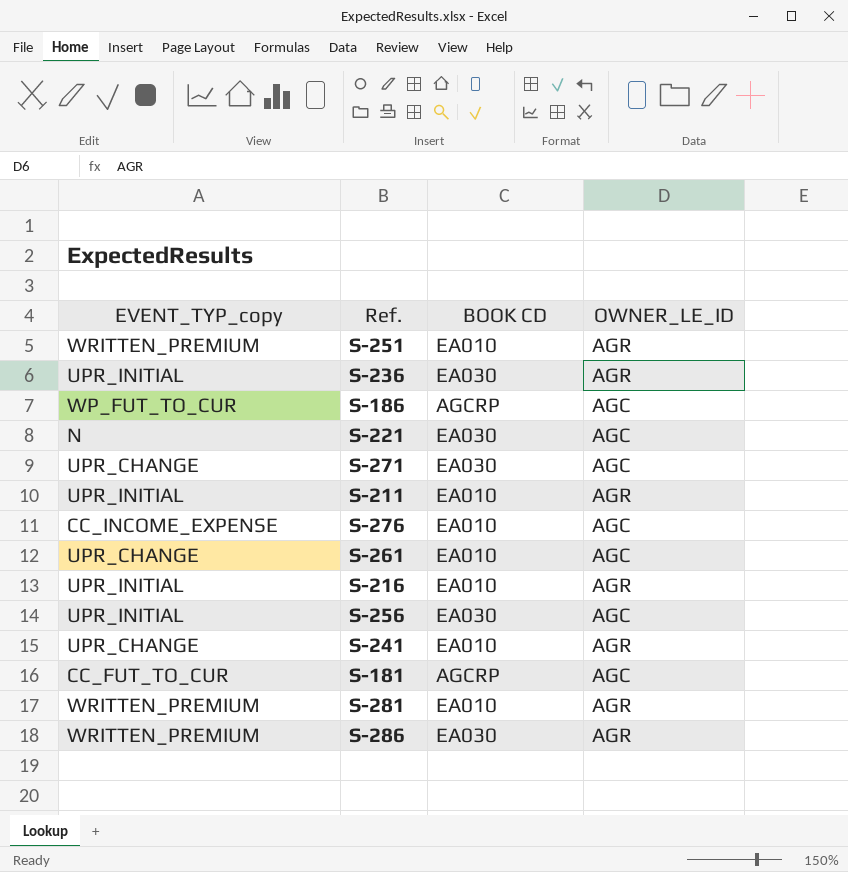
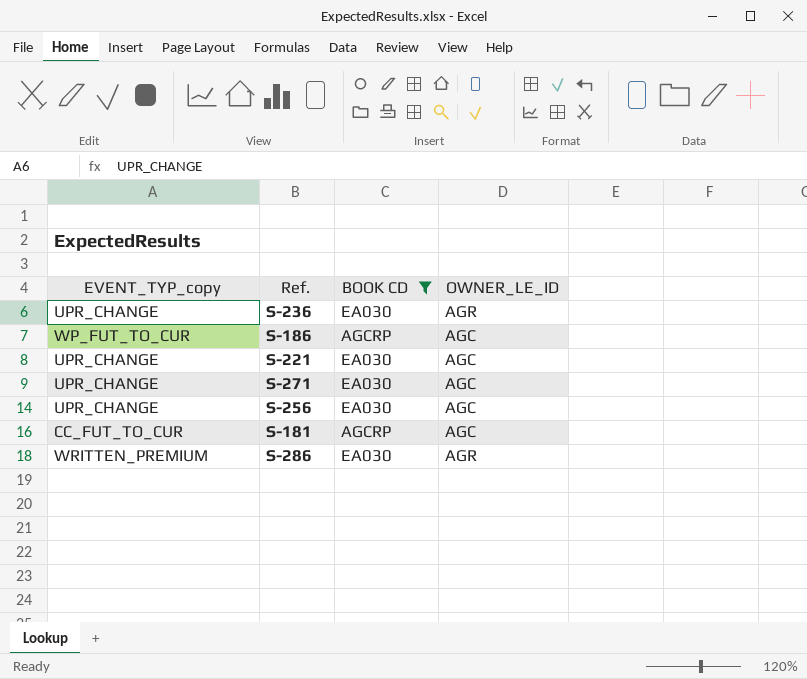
filter: none -> BOOK CD != EA010
S-236 | EVENT_TYP_copy: UPR_INITIAL -> UPR_CHANGE
S-221 | EVENT_TYP_copy: N -> UPR_CHANGE
S-256 | EVENT_TYP_copy: UPR_INITIAL -> UPR_CHANGE

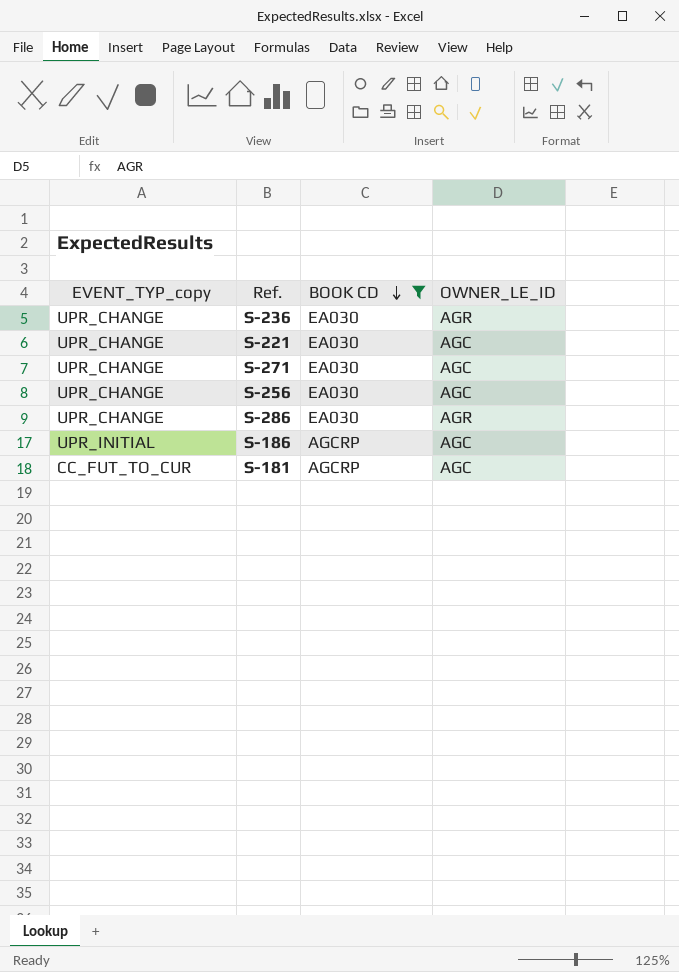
row order: none -> BOOK CD descending
S-286 | EVENT_TYP_copy: WRITTEN_PREMIUM -> UPR_CHANGE
S-186 | EVENT_TYP_copy: WP_FUT_TO_CUR -> UPR_INITIAL

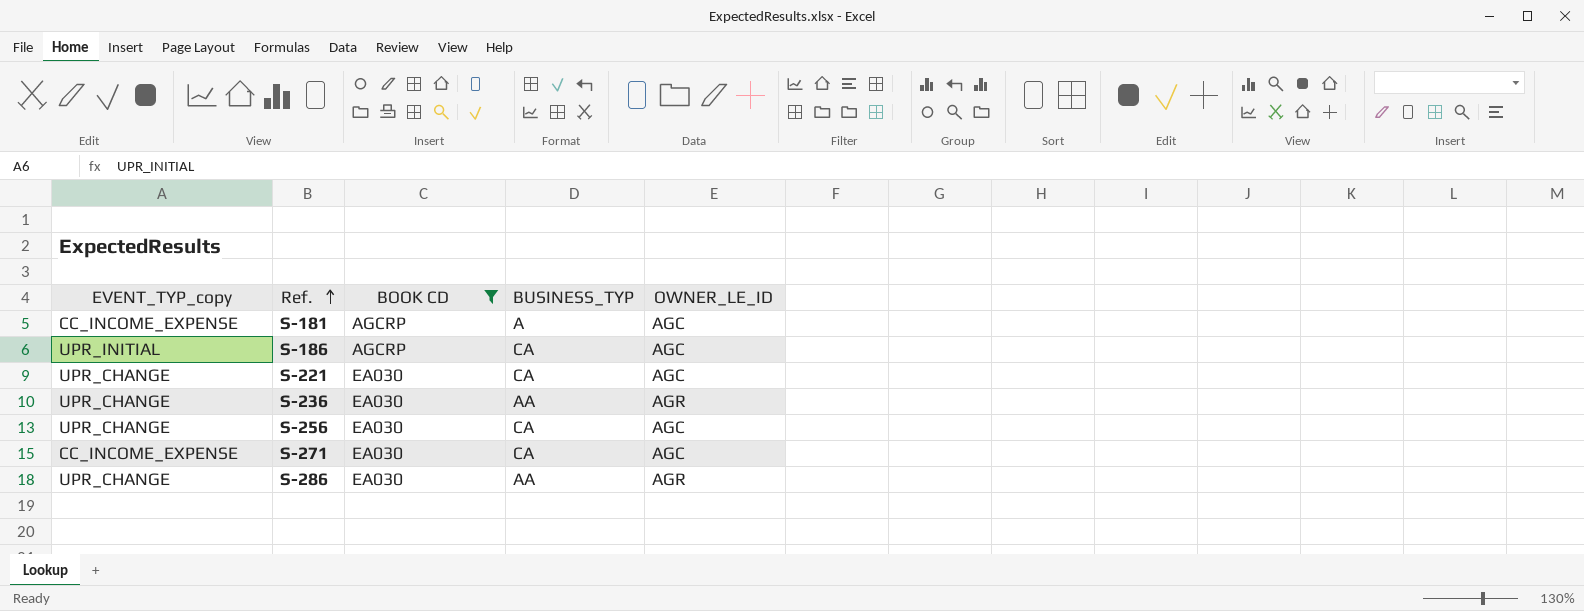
row order: BOOK CD descending -> Ref. ascending
column BUSINESS_TYP | position: none -> 4
S-181 | EVENT_TYP_copy: CC_FUT_TO_CUR -> CC_INCOME_EXPENSE
S-271 | EVENT_TYP_copy: UPR_CHANGE -> CC_INCOME_EXPENSE

